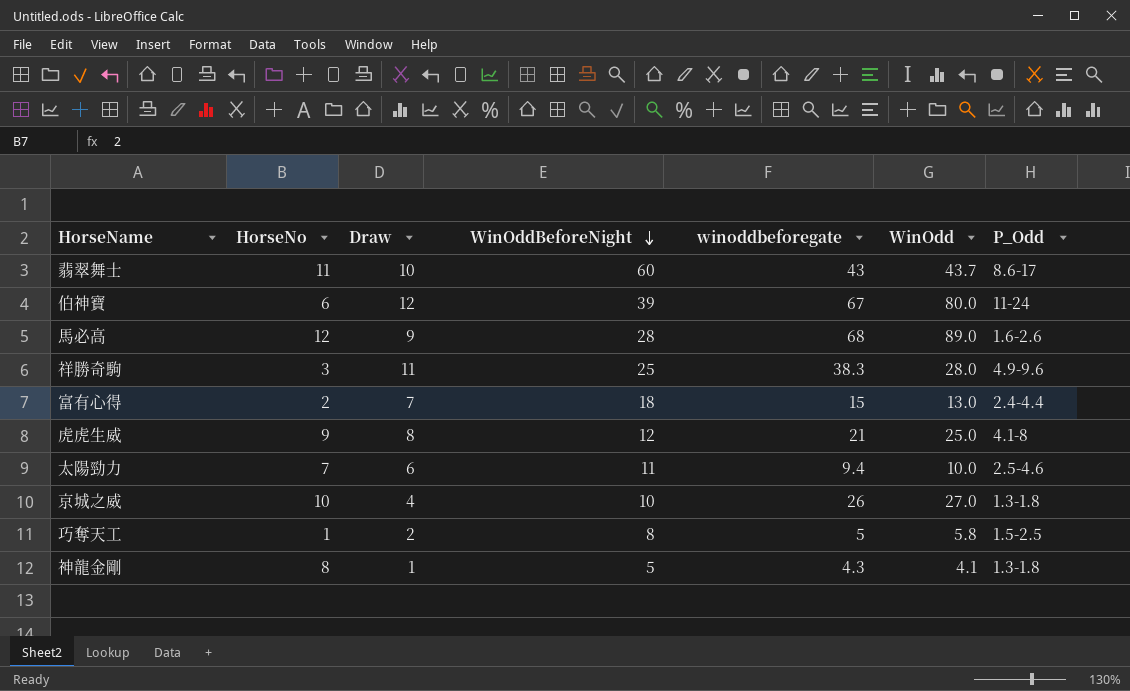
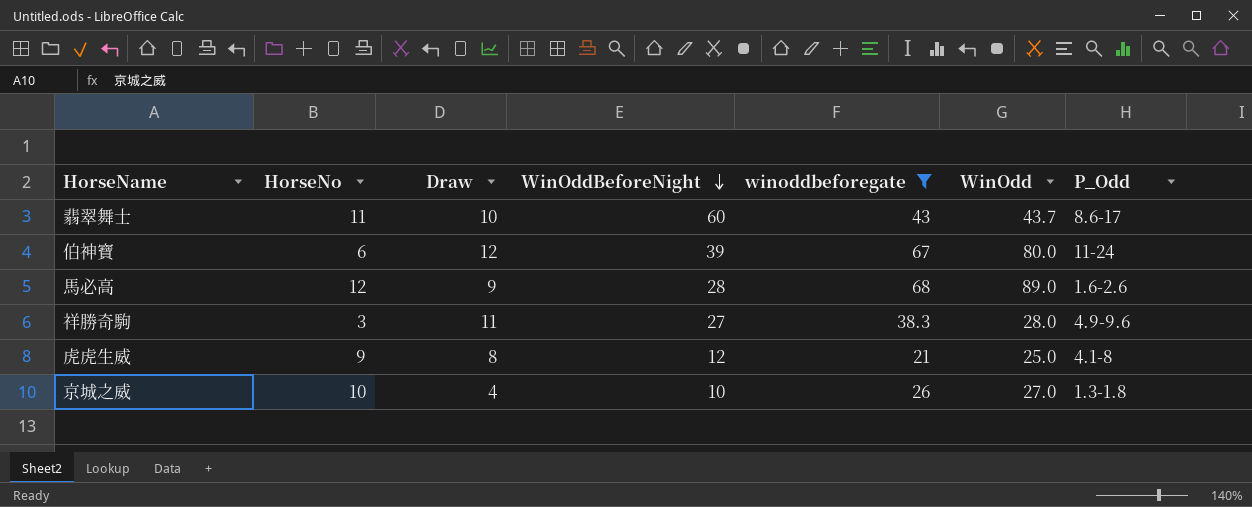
filter: none -> winoddbeforegate >= 21
祥勝奇駒 | WinOddBeforeNight: 25 -> 27

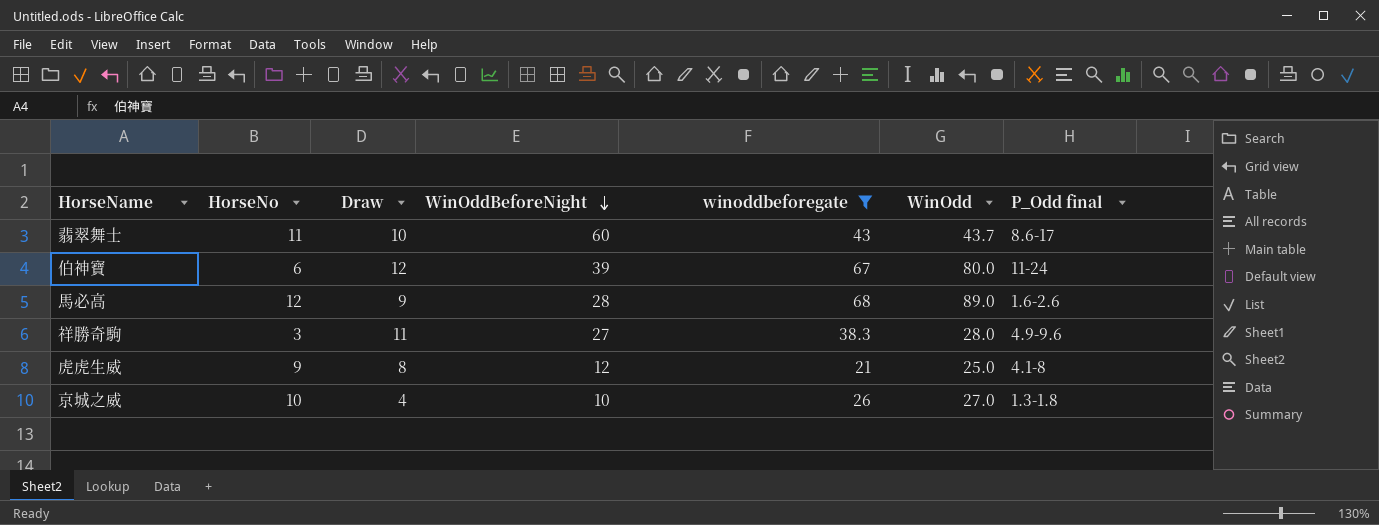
column name: P_Odd -> P_Odd final

